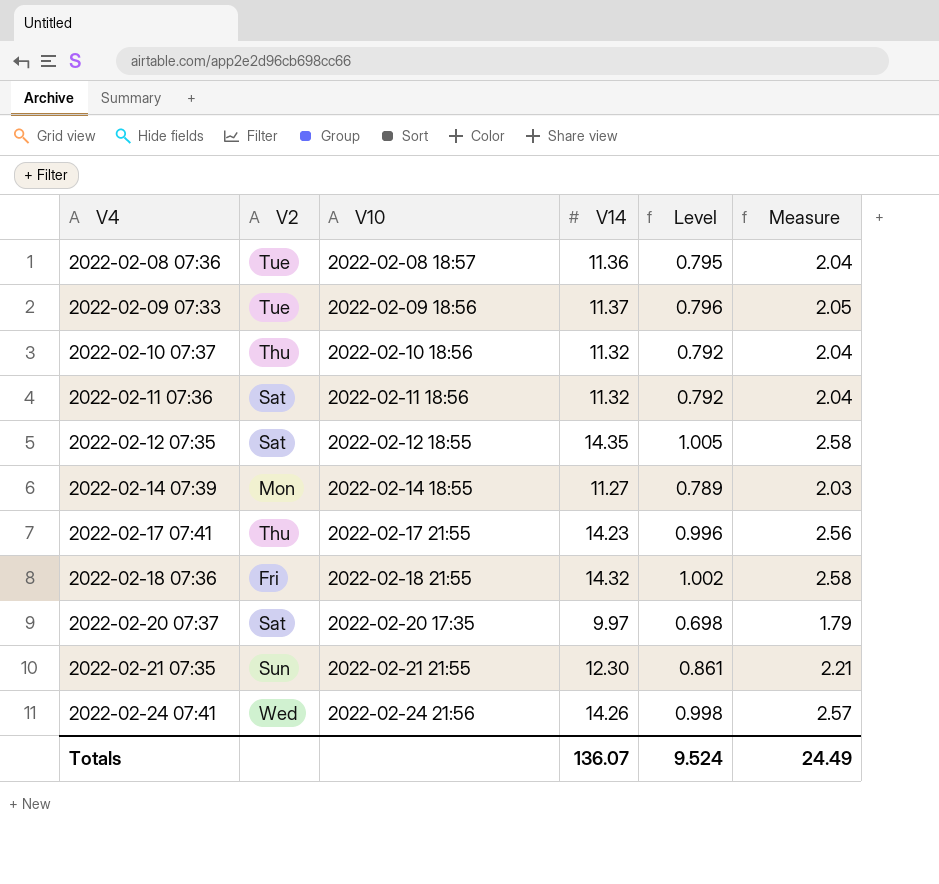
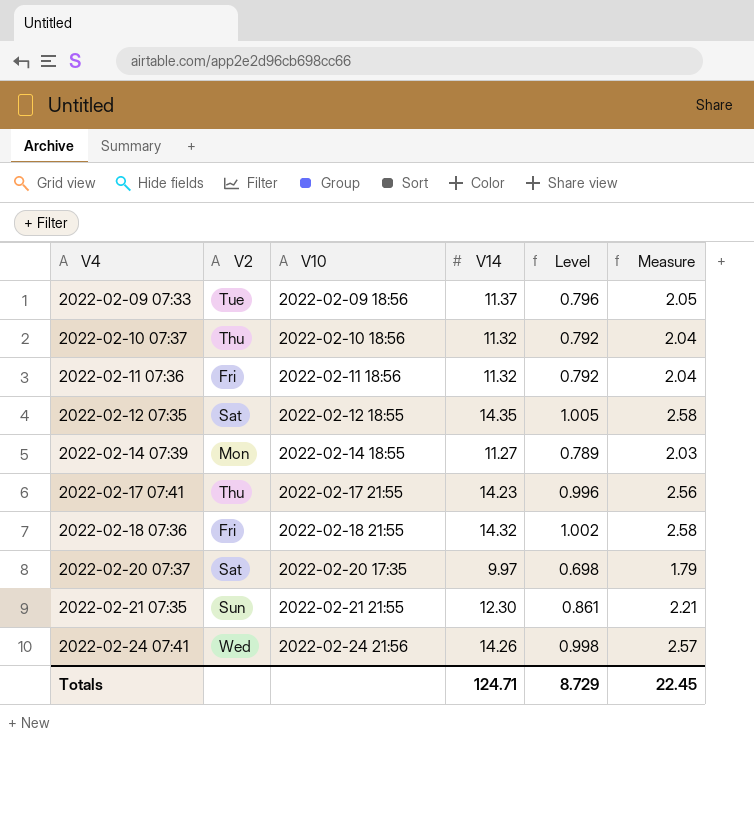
row 2022-02-08 07:36: Tue | 2022-02-08 18:57 | 11.36 | 0.795 | 2.04 -> none
2022-02-11 07:36 | V2: Sat -> Fri
Totals | V14: 136.07 -> 124.71
Totals | Level: 9.524 -> 8.729
Totals | Measure: 24.49 -> 22.45

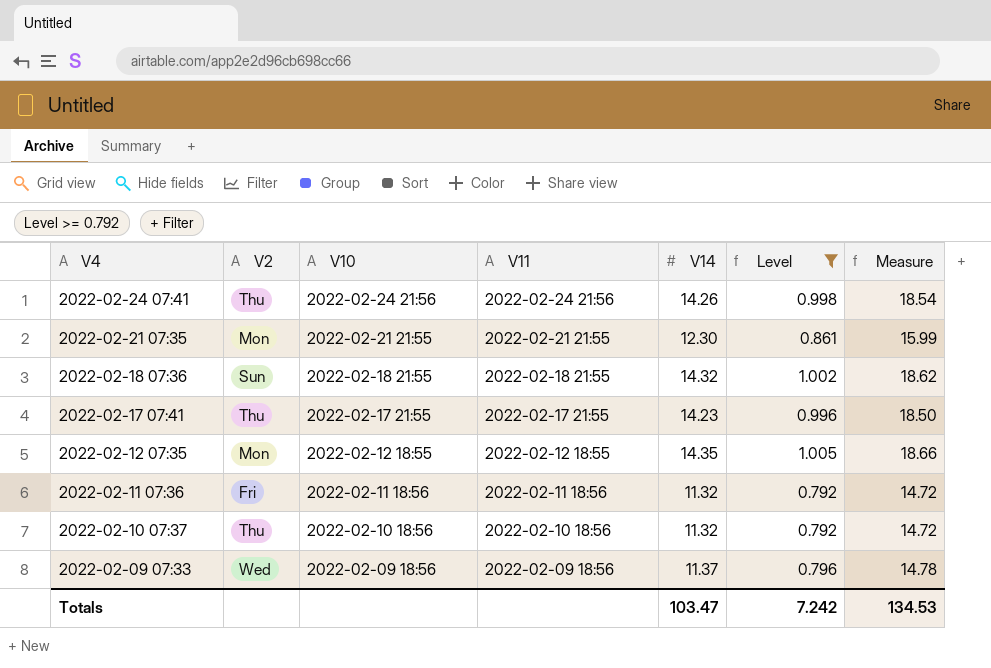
filter: none -> Level >= 0.792
row order: V4 ascending -> V4 descending
column V11 | position: none -> 4
column Measure | formula: [V14] * 0.18 -> [V14] * 1.3
2022-02-24 07:41 | V2: Wed -> Thu
2022-02-21 07:35 | V2: Sun -> Mon
2022-02-18 07:36 | V2: Fri -> Sun
2022-02-12 07:35 | V2: Sat -> Mon
2022-02-09 07:33 | V2: Tue -> Wed
Totals | V14: 124.71 -> 103.47
Totals | Level: 8.729 -> 7.242
Totals | Measure: 22.45 -> 134.53

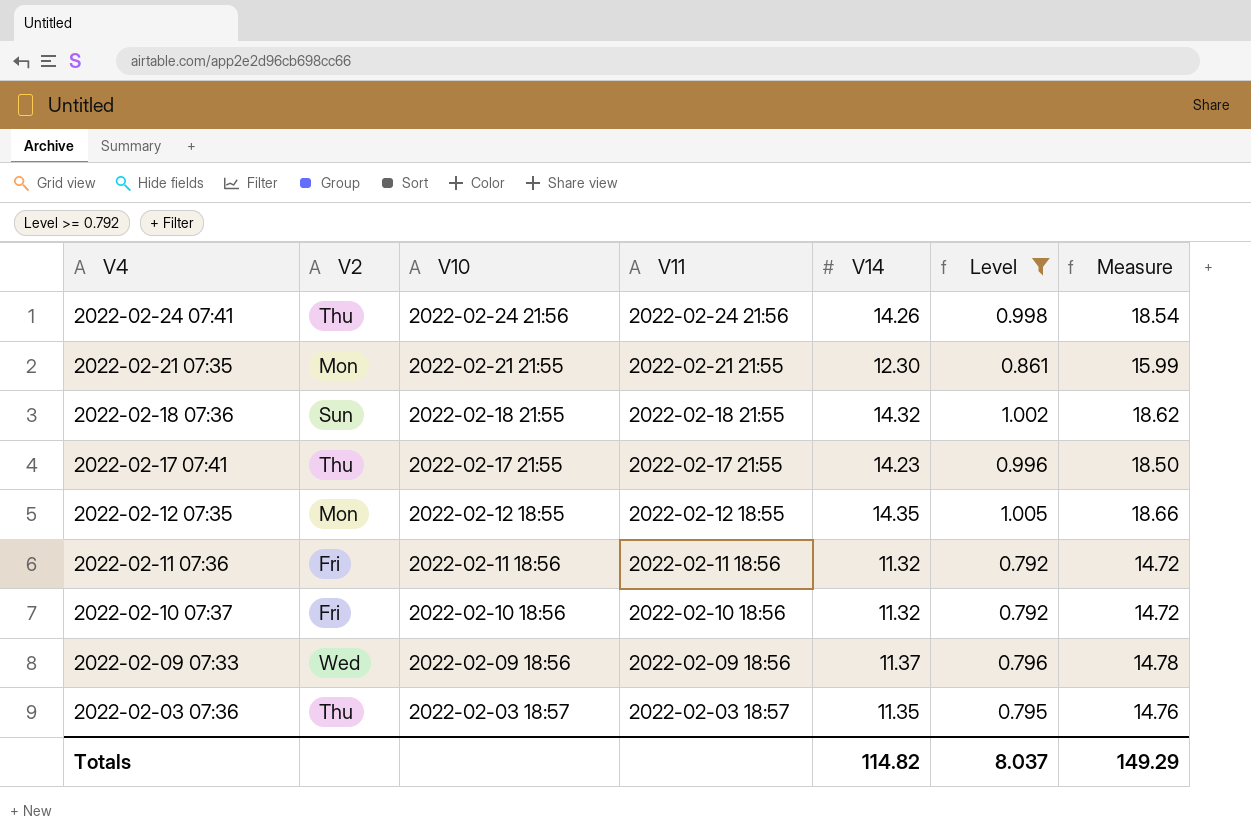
2022-02-10 07:37 | V2: Thu -> Fri
row 2022-02-03 07:36: none -> Thu | 2022-02-03 18:57 | 2022-02-03 18:57 | 11.35 | 0.795 | 14.76
Totals | V14: 103.47 -> 114.82
Totals | Level: 7.242 -> 8.037
Totals | Measure: 134.53 -> 149.29

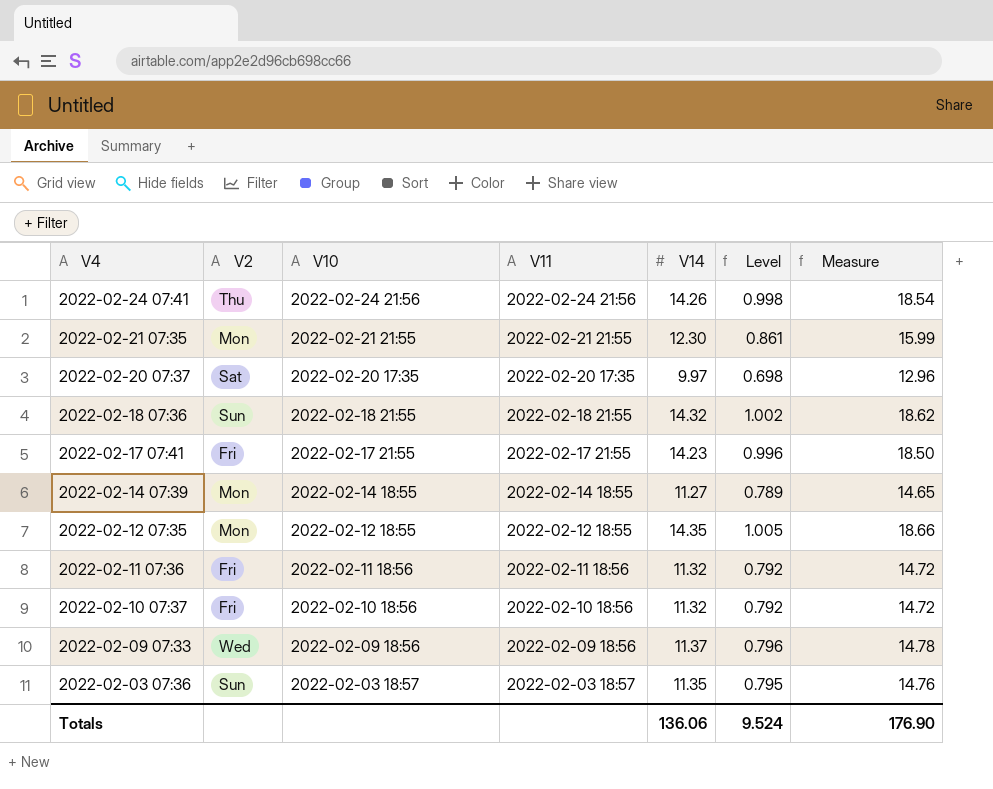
filter: Level >= 0.792 -> none
2022-02-17 07:41 | V2: Thu -> Fri
2022-02-03 07:36 | V2: Thu -> Sun
Totals | V14: 114.82 -> 136.06
Totals | Level: 8.037 -> 9.524
Totals | Measure: 149.29 -> 176.90

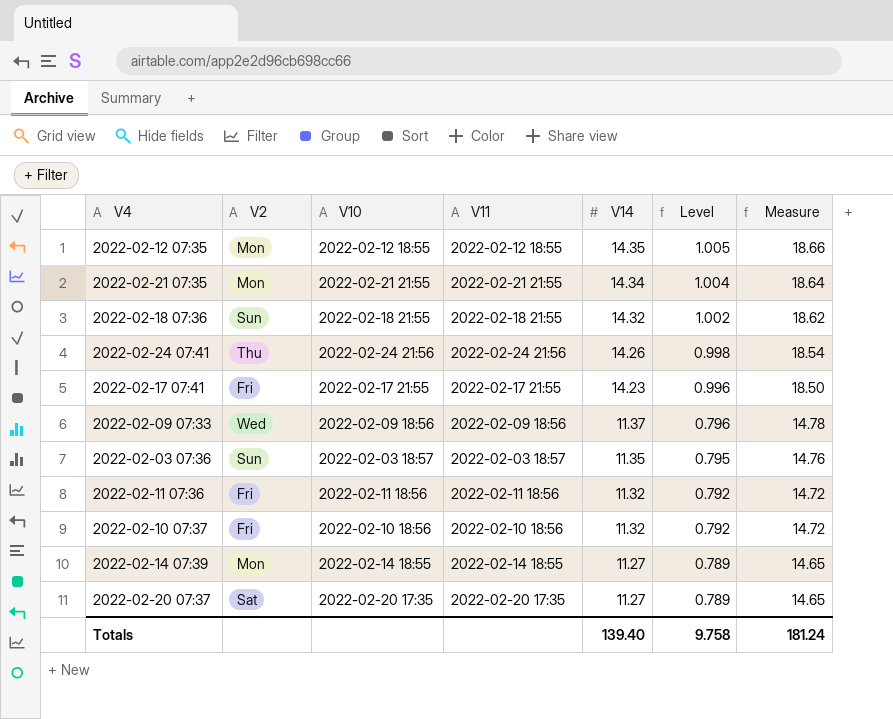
row order: V4 descending -> V14 descending
2022-02-21 07:35 | V14: 12.30 -> 14.34
2022-02-21 07:35 | Level: 0.861 -> 1.004
2022-02-21 07:35 | Measure: 15.99 -> 18.64
2022-02-20 07:37 | V14: 9.97 -> 11.27
2022-02-20 07:37 | Level: 0.698 -> 0.789
2022-02-20 07:37 | Measure: 12.96 -> 14.65
Totals | V14: 136.06 -> 139.40
Totals | Level: 9.524 -> 9.758
Totals | Measure: 176.90 -> 181.24

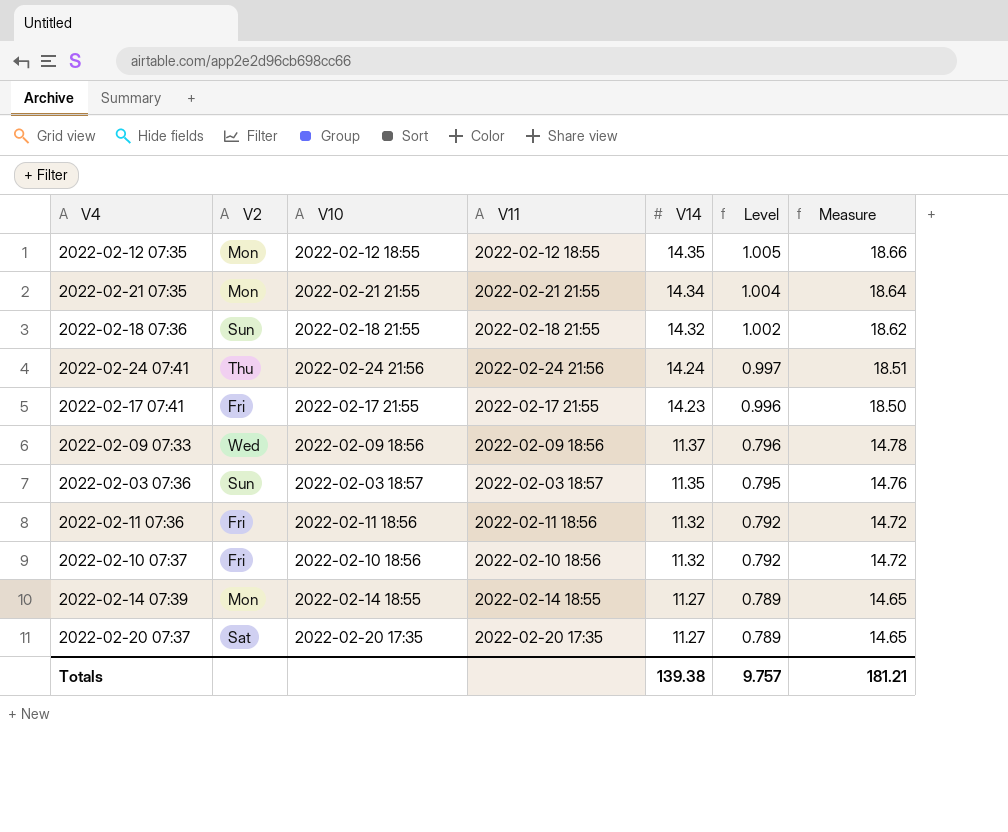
2022-02-24 07:41 | V14: 14.26 -> 14.24
2022-02-24 07:41 | Level: 0.998 -> 0.997
2022-02-24 07:41 | Measure: 18.54 -> 18.51
Totals | V14: 139.40 -> 139.38
Totals | Level: 9.758 -> 9.757
Totals | Measure: 181.24 -> 181.21

